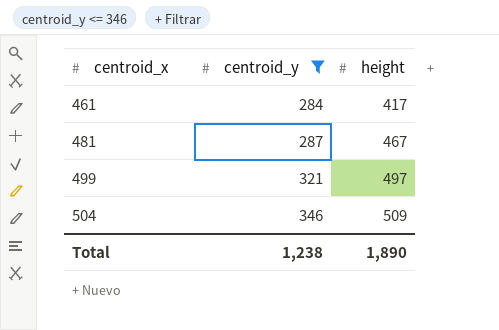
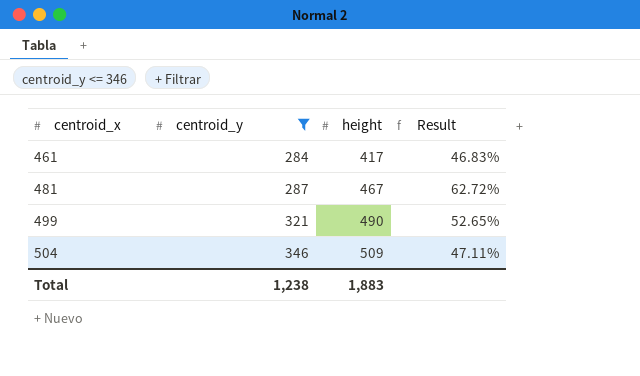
column Result | formula: none -> ([height] - [centroid_y]) / [centroid_y]
499 | height: 497 -> 490
Total | height: 1,890 -> 1,883

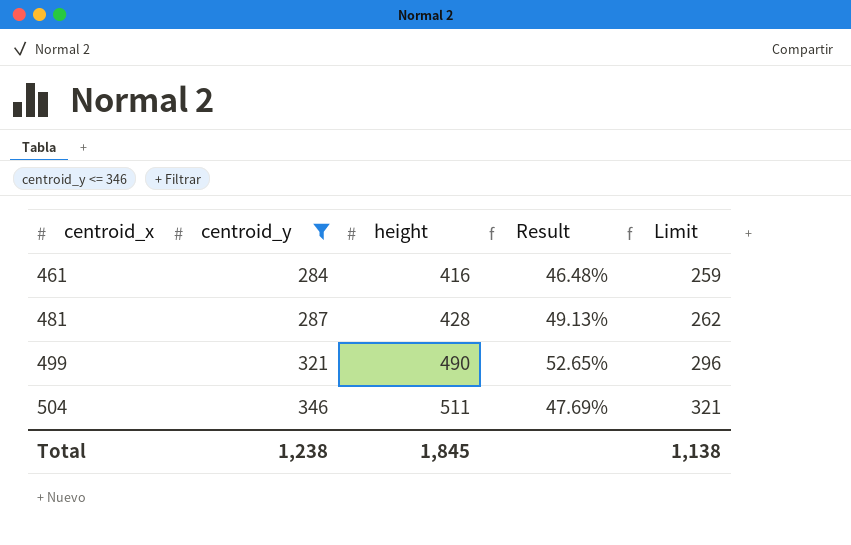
column Limit | formula: none -> [centroid_y] - 25
461 | height: 417 -> 416
461 | Result: 46.83% -> 46.48%
481 | height: 467 -> 428
481 | Result: 62.72% -> 49.13%
504 | height: 509 -> 511
504 | Result: 47.11% -> 47.69%
Total | height: 1,883 -> 1,845

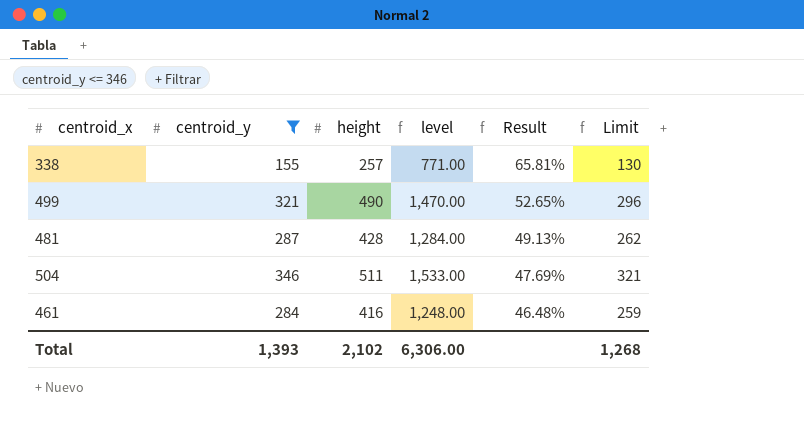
row order: centroid_x ascending -> Result descending
column level | formula: none -> [height] * 3
row 338: none -> 155 | 257 | 771.00 | 65.81% | 130
Total | centroid_y: 1,238 -> 1,393
Total | height: 1,845 -> 2,102
Total | Limit: 1,138 -> 1,268

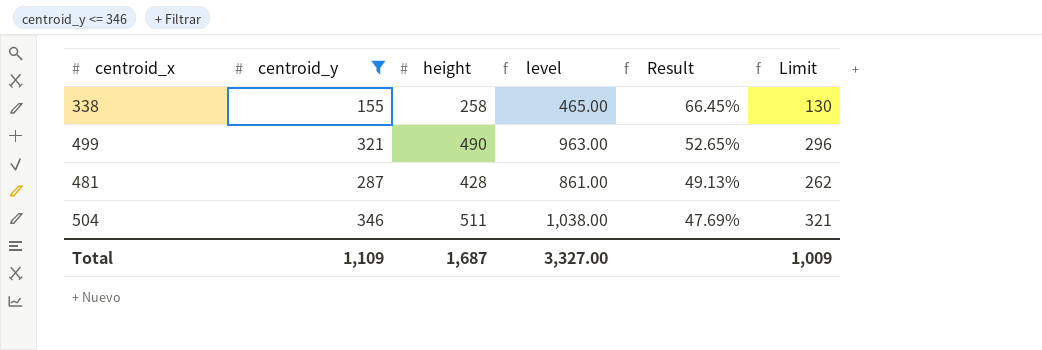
column level | formula: [height] * 3 -> [centroid_y] * 3
row 461: 284 | 416 | 1,248.00 | 46.48% | 259 -> none
338 | height: 257 -> 258
338 | Result: 65.81% -> 66.45%
Total | centroid_y: 1,393 -> 1,109
Total | height: 2,102 -> 1,687
Total | level: 6,306.00 -> 3,327.00
Total | Limit: 1,268 -> 1,009

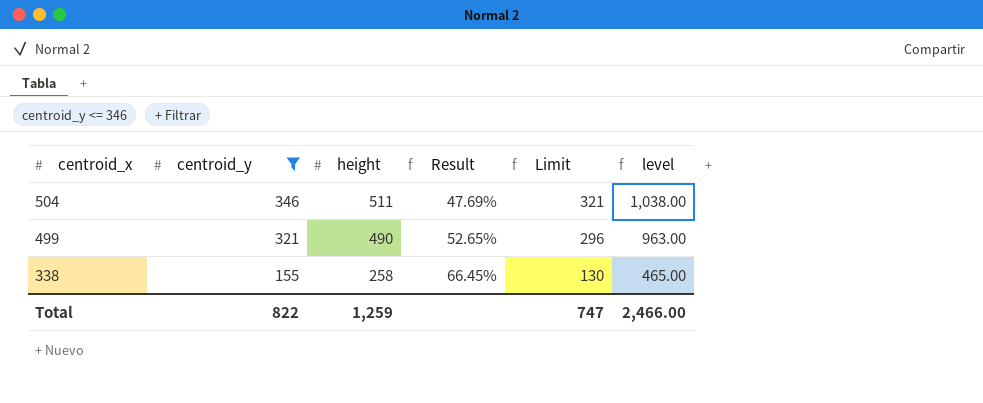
row order: Result descending -> centroid_x descending
column level | position: 4 -> 6
row 481: 287 | 428 | 861.00 | 49.13% | 262 -> none
Total | centroid_y: 1,109 -> 822
Total | height: 1,687 -> 1,259
Total | Limit: 1,009 -> 747
Total | level: 3,327.00 -> 2,466.00

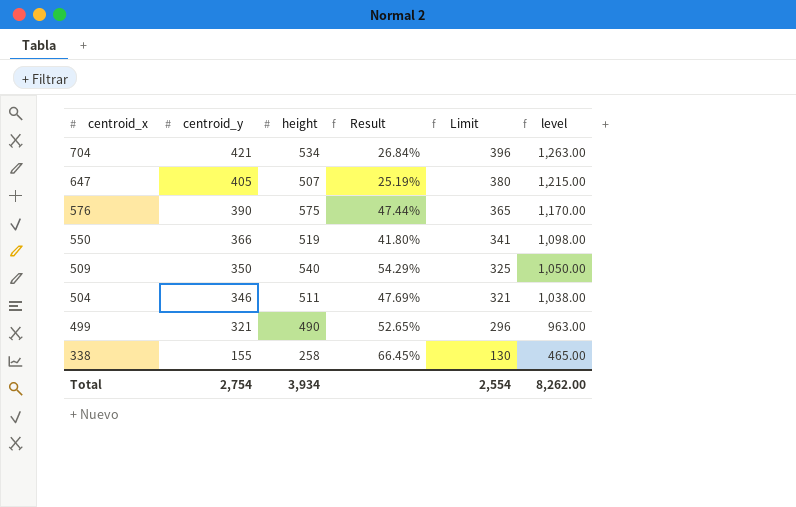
filter: centroid_y <= 346 -> none
Total | centroid_y: 822 -> 2,754
Total | height: 1,259 -> 3,934
Total | Limit: 747 -> 2,554
Total | level: 2,466.00 -> 8,262.00

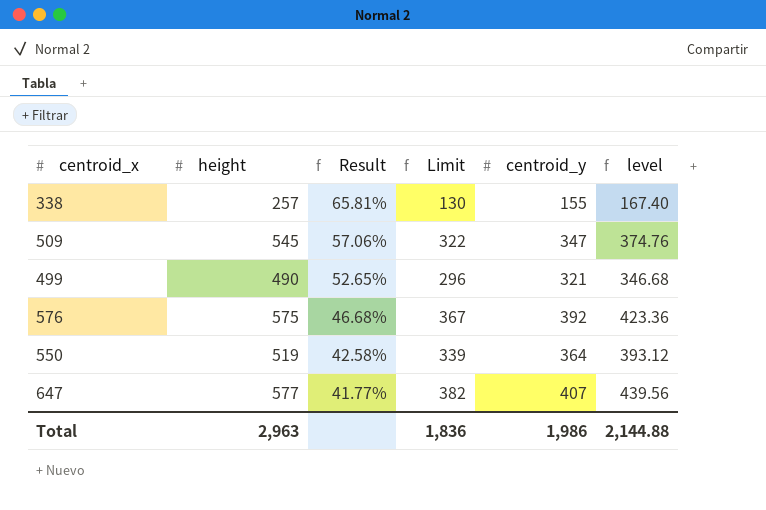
row order: centroid_x descending -> Result descending
column centroid_y | position: 2 -> 5
column level | formula: [centroid_y] * 3 -> [centroid_y] * 1.08
row 704: 421 | 534 | 26.84% | 396 | 1,263.00 -> none
row 504: 346 | 511 | 47.69% | 321 | 1,038.00 -> none
338 | height: 258 -> 257
338 | Result: 66.45% -> 65.81%
509 | height: 540 -> 545
509 | Result: 54.29% -> 57.06%
509 | Limit: 325 -> 322
509 | centroid_y: 350 -> 347
576 | Result: 47.44% -> 46.68%
576 | Limit: 365 -> 367
576 | centroid_y: 390 -> 392
550 | Result: 41.80% -> 42.58%
550 | Limit: 341 -> 339
550 | centroid_y: 366 -> 364
647 | height: 507 -> 577
647 | Result: 25.19% -> 41.77%
647 | Limit: 380 -> 382
647 | centroid_y: 405 -> 407
Total | height: 3,934 -> 2,963
Total | Limit: 2,554 -> 1,836
Total | centroid_y: 2,754 -> 1,986
Total | level: 8,262.00 -> 2,144.88

